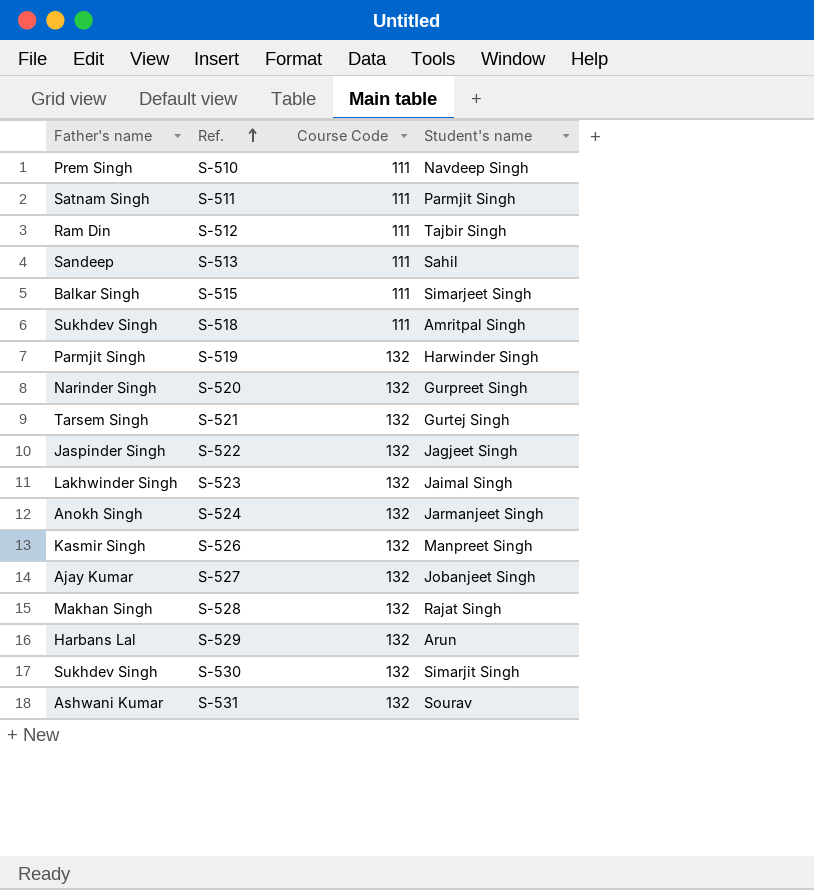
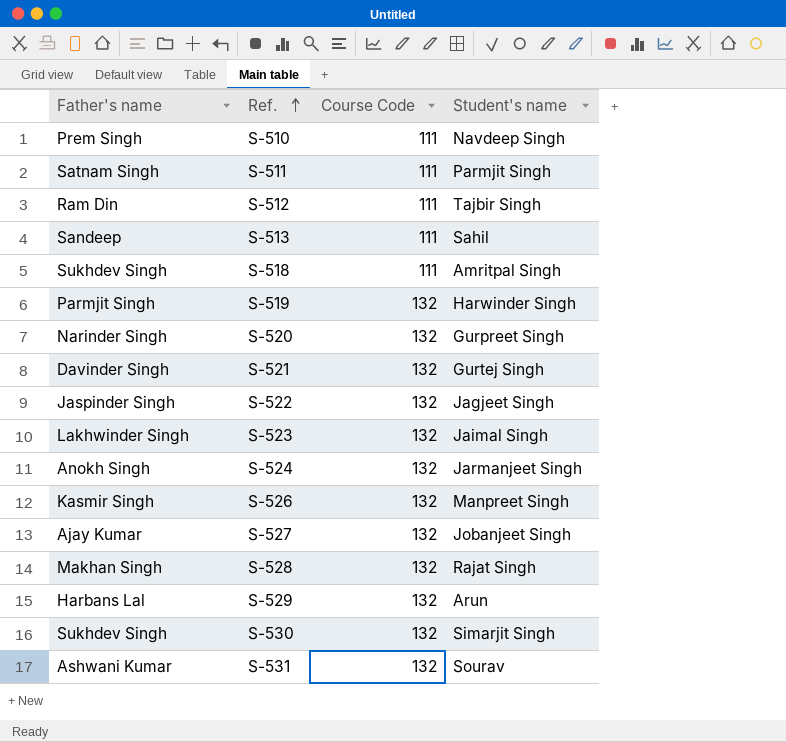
row S-515: Balkar Singh | 111 | Simarjeet Singh -> none
S-521 | Father's name: Tarsem Singh -> Davinder Singh

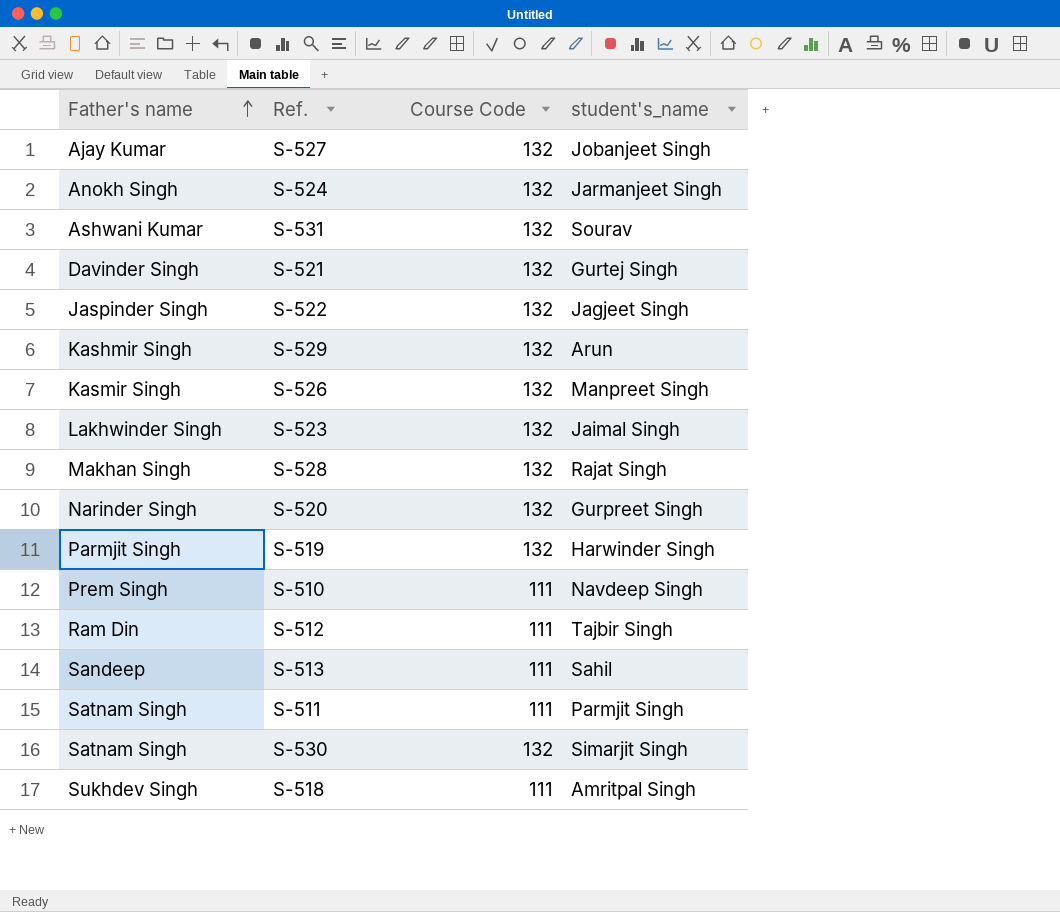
row order: Ref. ascending -> Father's name ascending
column name: Student's name -> student's_name
S-529 | Father's name: Harbans Lal -> Kashmir Singh
S-530 | Father's name: Sukhdev Singh -> Satnam Singh

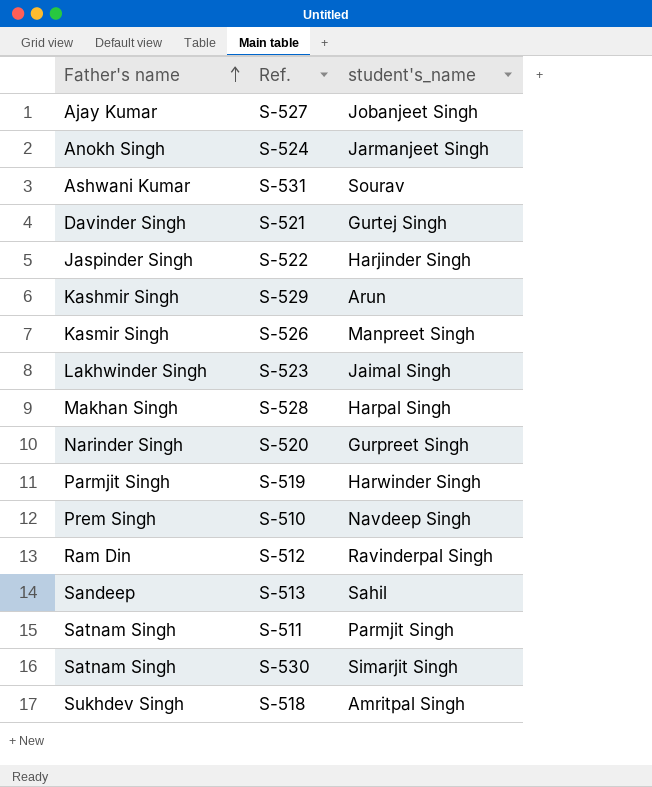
column Course Code | position: 3 -> none
S-522 | student's_name: Jagjeet Singh -> Harjinder Singh
S-528 | student's_name: Rajat Singh -> Harpal Singh
S-512 | student's_name: Tajbir Singh -> Ravinderpal Singh

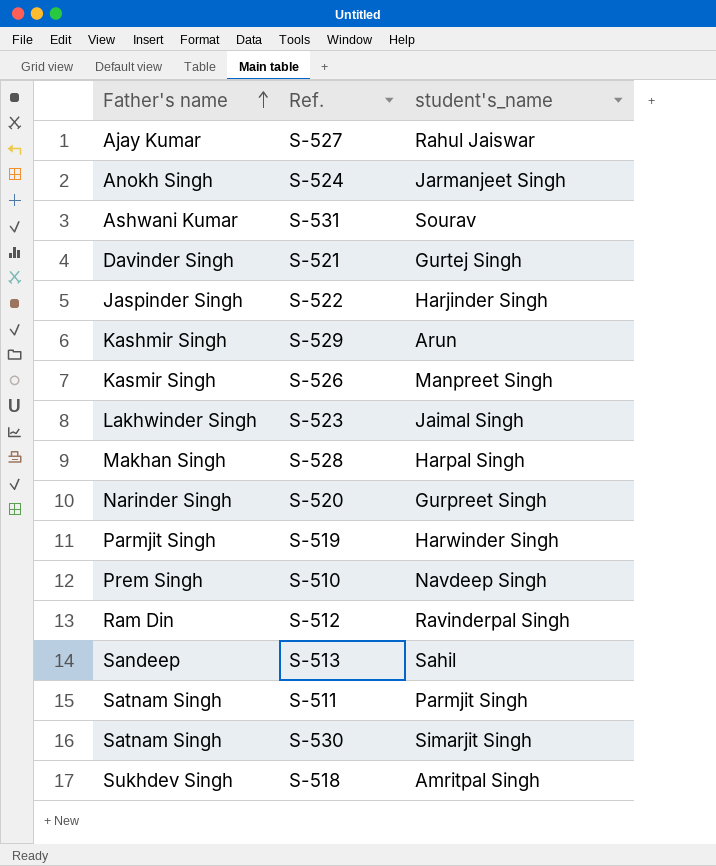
S-527 | student's_name: Jobanjeet Singh -> Rahul Jaiswar

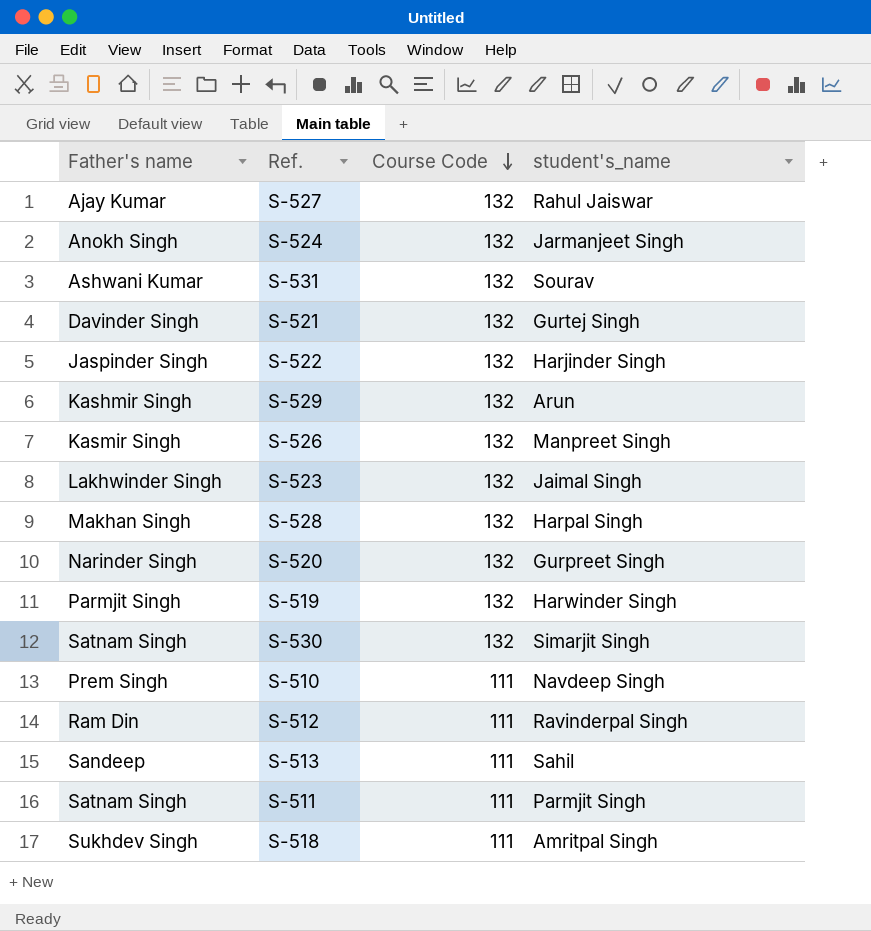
row order: Father's name ascending -> Course Code descending
column Course Code | position: none -> 3

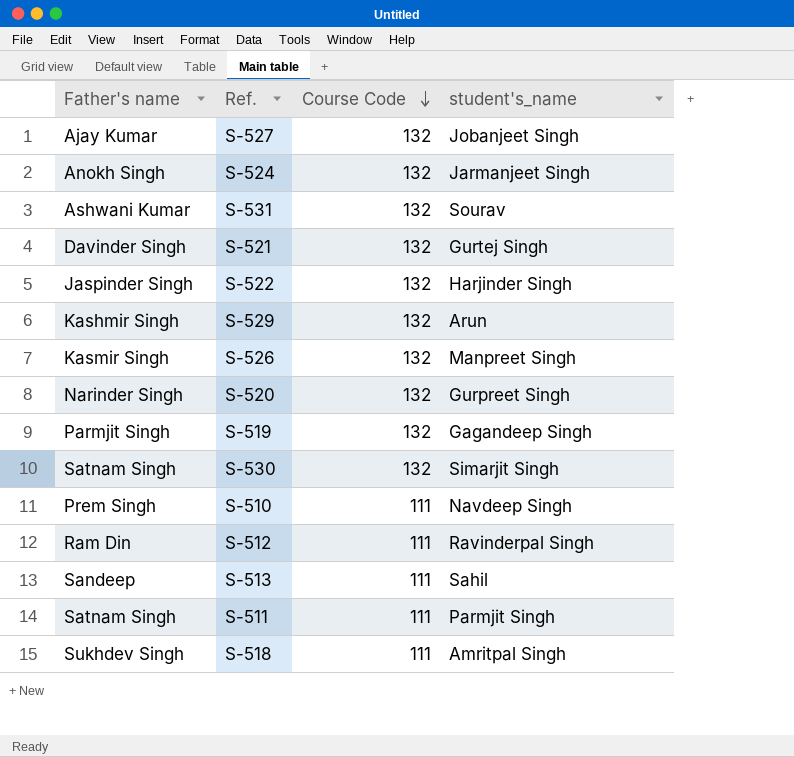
row S-523: Lakhwinder Singh | 132 | Jaimal Singh -> none
row S-528: Makhan Singh | 132 | Harpal Singh -> none
S-527 | student's_name: Rahul Jaiswar -> Jobanjeet Singh
S-519 | student's_name: Harwinder Singh -> Gagandeep Singh

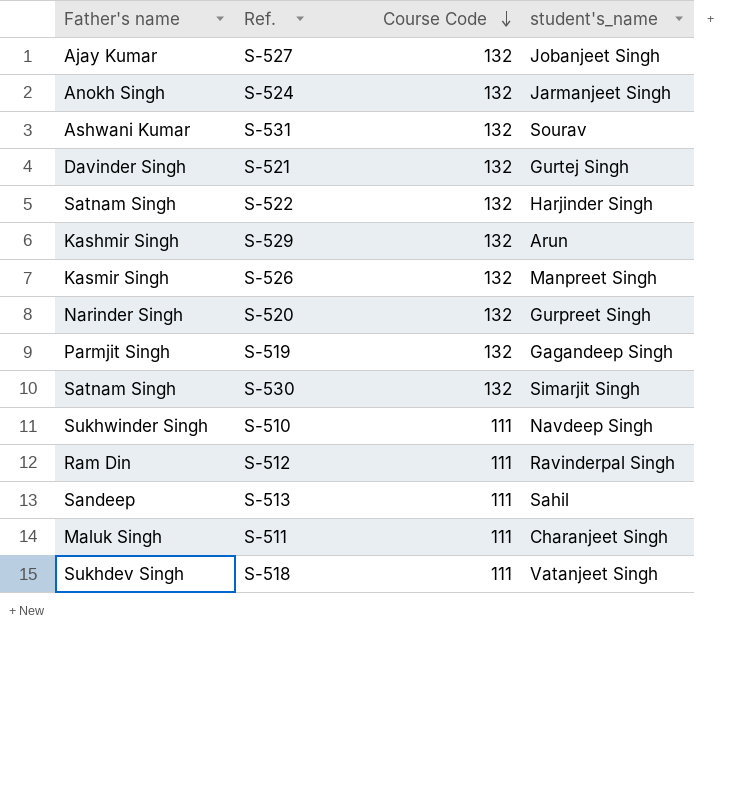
S-522 | Father's name: Jaspinder Singh -> Satnam Singh
S-510 | Father's name: Prem Singh -> Sukhwinder Singh
S-511 | Father's name: Satnam Singh -> Maluk Singh
S-511 | student's_name: Parmjit Singh -> Charanjeet Singh
S-518 | student's_name: Amritpal Singh -> Vatanjeet Singh

